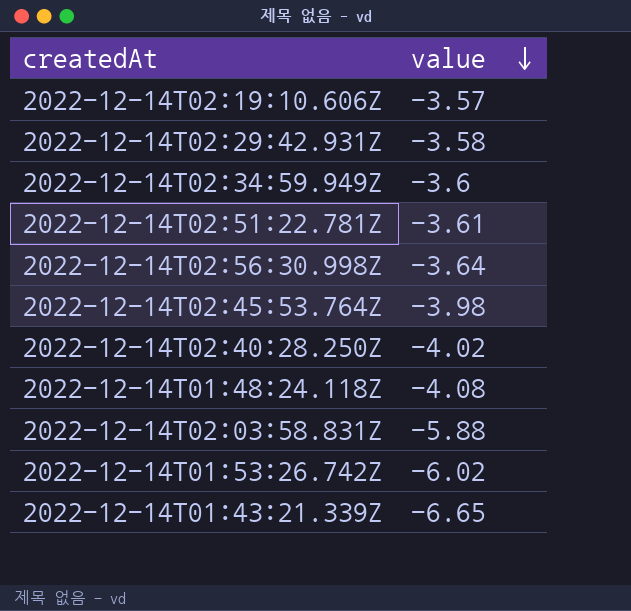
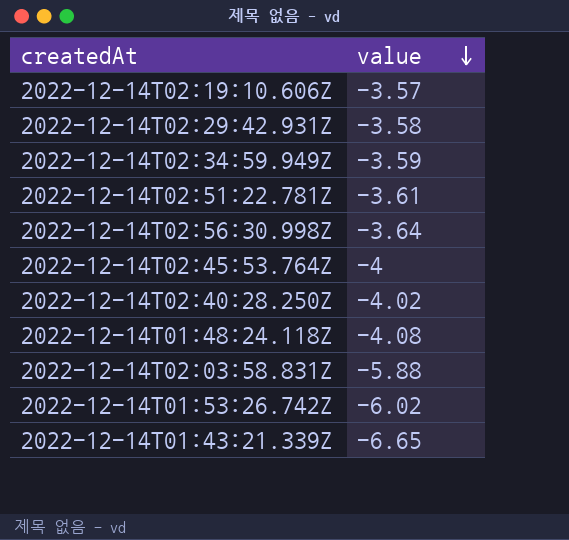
2022-12-14T02:34:59.949Z | value: -3.6 -> -3.59
2022-12-14T02:45:53.764Z | value: -3.98 -> -4

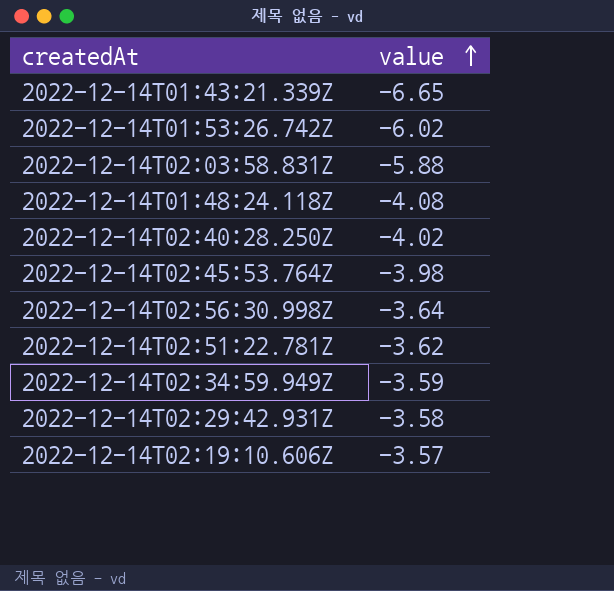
row order: value descending -> value ascending
2022-12-14T02:45:53.764Z | value: -4 -> -3.98
2022-12-14T02:51:22.781Z | value: -3.61 -> -3.62

